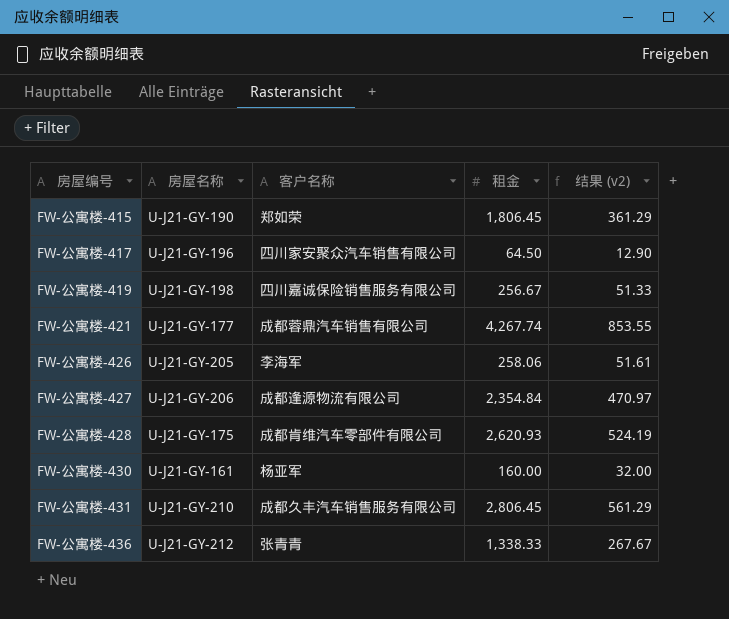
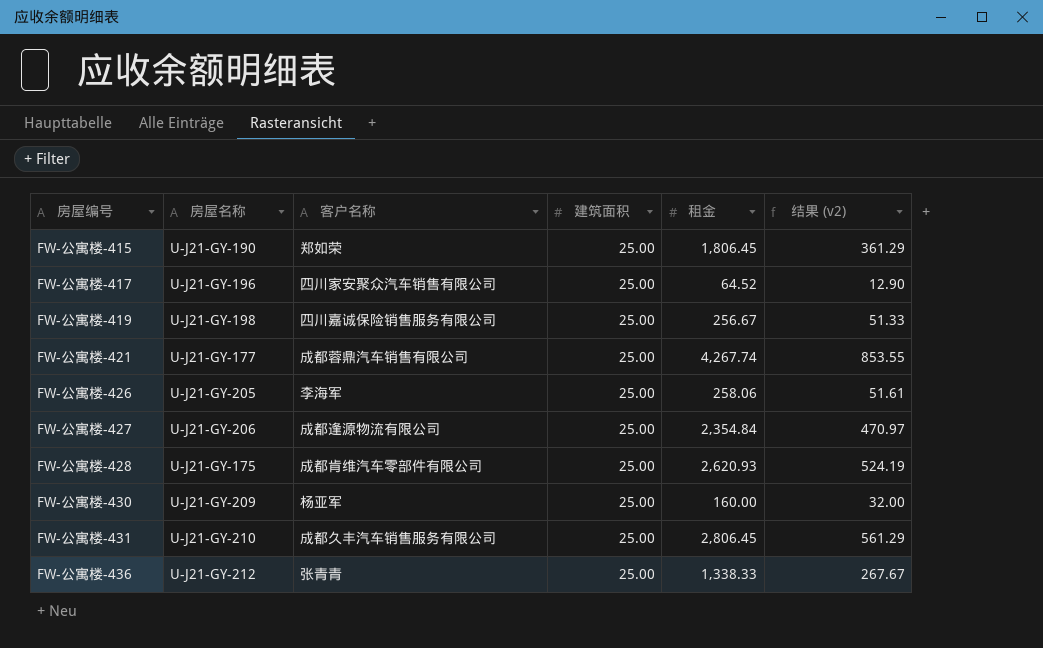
column 建筑面积 | position: none -> 4
FW-公寓楼-417 | 租金: 64.50 -> 64.52
FW-公寓楼-430 | 房屋名称: U-J21-GY-161 -> U-J21-GY-209

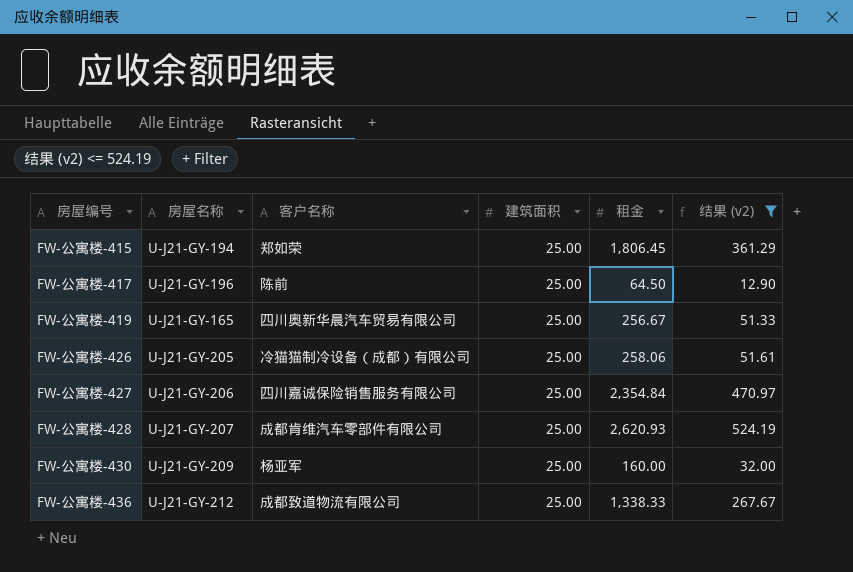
filter: none -> 结果 (v2) <= 524.19
FW-公寓楼-415 | 房屋名称: U-J21-GY-190 -> U-J21-GY-194
FW-公寓楼-417 | 客户名称: 四川家安聚众汽车销售有限公司 -> 陈前
FW-公寓楼-417 | 租金: 64.52 -> 64.50
FW-公寓楼-419 | 房屋名称: U-J21-GY-198 -> U-J21-GY-165
FW-公寓楼-419 | 客户名称: 四川嘉诚保险销售服务有限公司 -> 四川奥新华晨汽车贸易有限公司
FW-公寓楼-426 | 客户名称: 李海军 -> 冷猫猫制冷设备（成都）有限公司
FW-公寓楼-427 | 客户名称: 成都逢源物流有限公司 -> 四川嘉诚保险销售服务有限公司
FW-公寓楼-428 | 房屋名称: U-J21-GY-175 -> U-J21-GY-207
FW-公寓楼-436 | 客户名称: 张青青 -> 成都致道物流有限公司

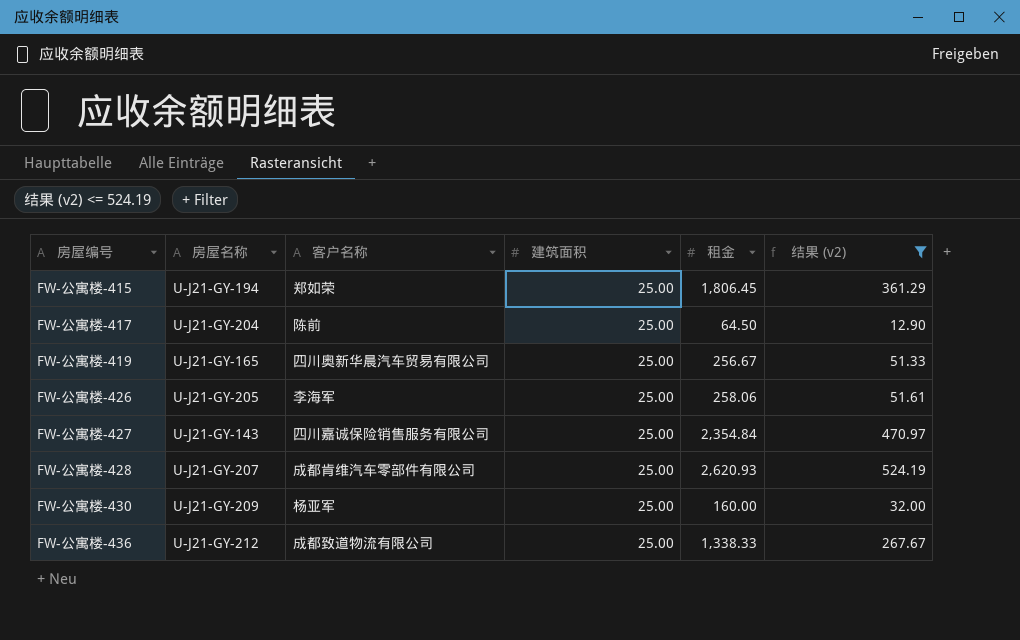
FW-公寓楼-417 | 房屋名称: U-J21-GY-196 -> U-J21-GY-204
FW-公寓楼-426 | 客户名称: 冷猫猫制冷设备（成都）有限公司 -> 李海军
FW-公寓楼-427 | 房屋名称: U-J21-GY-206 -> U-J21-GY-143

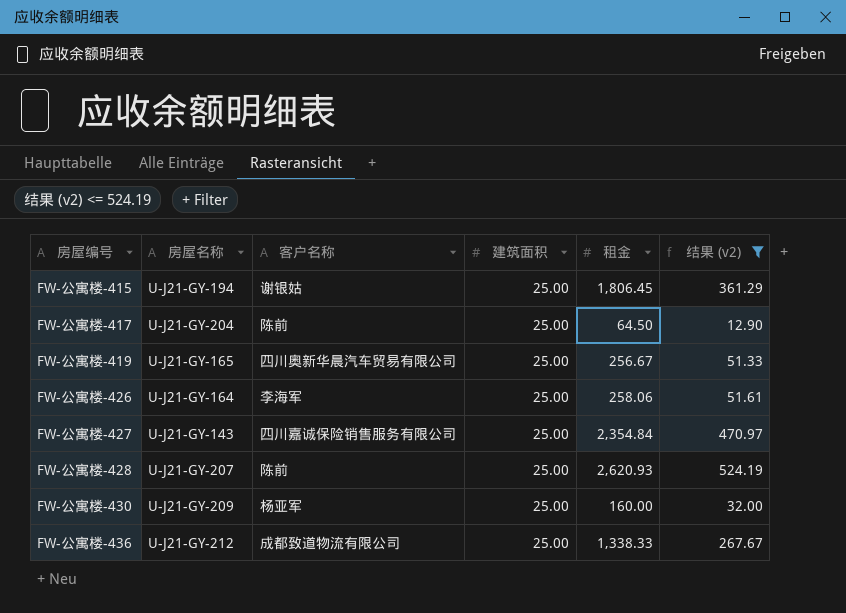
FW-公寓楼-415 | 客户名称: 郑如荣 -> 谢银姑
FW-公寓楼-426 | 房屋名称: U-J21-GY-205 -> U-J21-GY-164
FW-公寓楼-428 | 客户名称: 成都肯维汽车零部件有限公司 -> 陈前

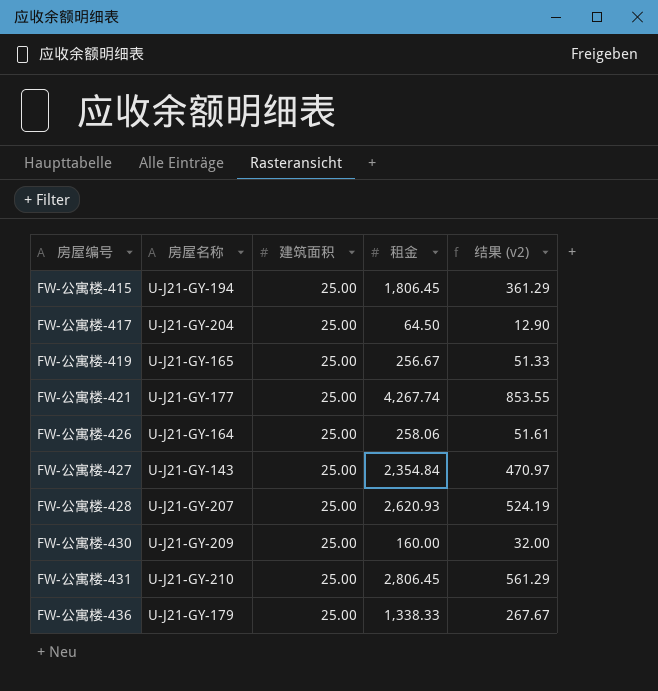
filter: 结果 (v2) <= 524.19 -> none
column 客户名称 | position: 3 -> none
FW-公寓楼-436 | 房屋名称: U-J21-GY-212 -> U-J21-GY-179

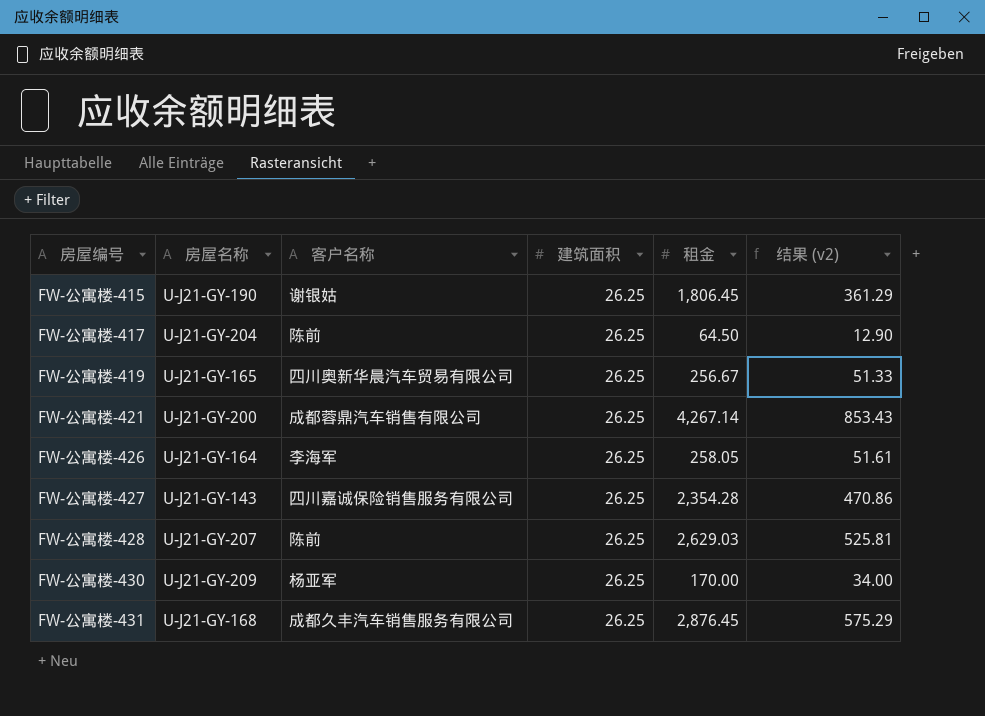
column 客户名称 | position: none -> 3
row FW-公寓楼-436: U-J21-GY-179 | 25.00 | 1,338.33 | 267.67 -> none
FW-公寓楼-415 | 房屋名称: U-J21-GY-194 -> U-J21-GY-190
FW-公寓楼-415 | 建筑面积: 25.00 -> 26.25
FW-公寓楼-417 | 建筑面积: 25.00 -> 26.25
FW-公寓楼-419 | 建筑面积: 25.00 -> 26.25
FW-公寓楼-421 | 房屋名称: U-J21-GY-177 -> U-J21-GY-200
FW-公寓楼-421 | 建筑面积: 25.00 -> 26.25
FW-公寓楼-421 | 租金: 4,267.74 -> 4,267.14
FW-公寓楼-421 | 结果 (v2): 853.55 -> 853.43
FW-公寓楼-426 | 建筑面积: 25.00 -> 26.25
FW-公寓楼-426 | 租金: 258.06 -> 258.05
FW-公寓楼-427 | 建筑面积: 25.00 -> 26.25
FW-公寓楼-427 | 租金: 2,354.84 -> 2,354.28
FW-公寓楼-427 | 结果 (v2): 470.97 -> 470.86
FW-公寓楼-428 | 建筑面积: 25.00 -> 26.25
FW-公寓楼-428 | 租金: 2,620.93 -> 2,629.03
FW-公寓楼-428 | 结果 (v2): 524.19 -> 525.81
FW-公寓楼-430 | 建筑面积: 25.00 -> 26.25
FW-公寓楼-430 | 租金: 160.00 -> 170.00
FW-公寓楼-430 | 结果 (v2): 32.00 -> 34.00
FW-公寓楼-431 | 房屋名称: U-J21-GY-210 -> U-J21-GY-168
FW-公寓楼-431 | 建筑面积: 25.00 -> 26.25
FW-公寓楼-431 | 租金: 2,806.45 -> 2,876.45
FW-公寓楼-431 | 结果 (v2): 561.29 -> 575.29

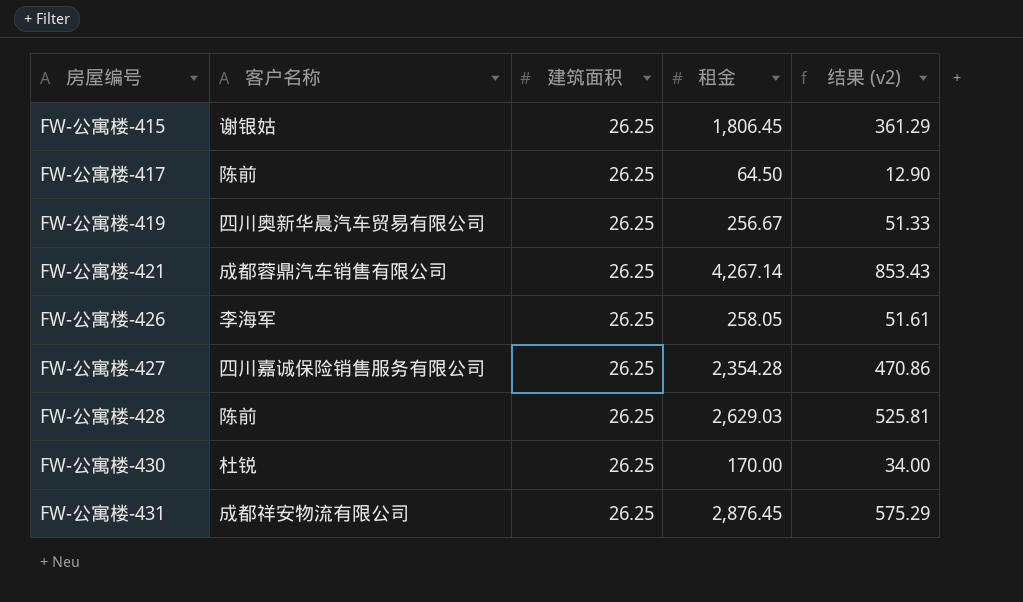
column 房屋名称 | position: 2 -> none
FW-公寓楼-430 | 客户名称: 杨亚军 -> 杜锐
FW-公寓楼-431 | 客户名称: 成都久丰汽车销售服务有限公司 -> 成都祥安物流有限公司

